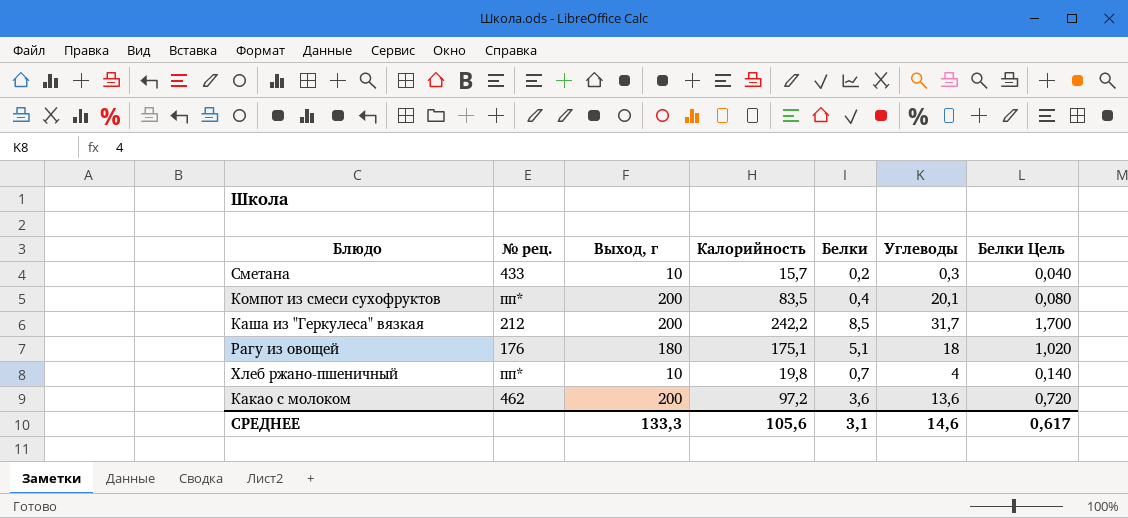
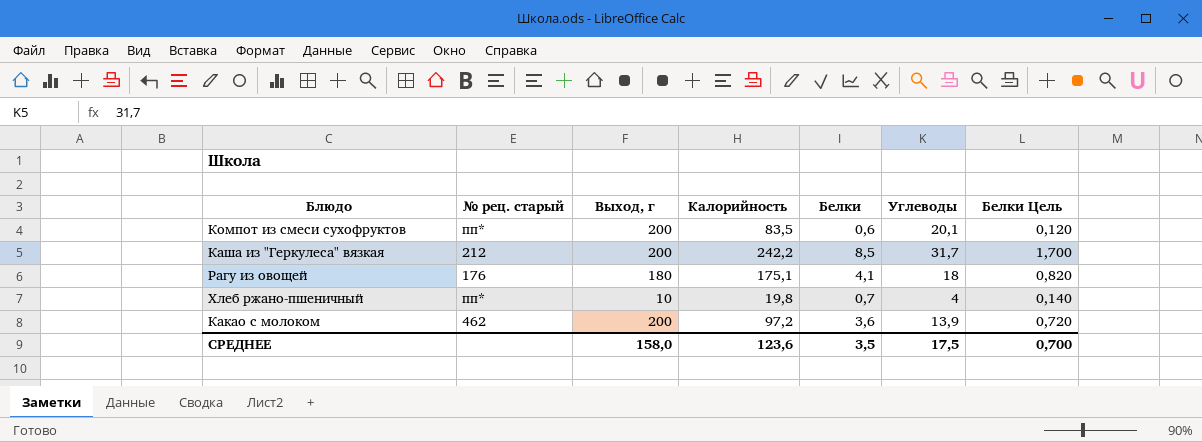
column name: № рец. -> № рец. старый
row Сметана: 433 | 10 | 15,7 | 0,2 | 0,3 | 0,040 -> none
Компот из смеси сухофруктов | Белки: 0,4 -> 0,6
Компот из смеси сухофруктов | Белки Цель: 0,080 -> 0,120
Рагу из овощей | Белки: 5,1 -> 4,1
Рагу из овощей | Белки Цель: 1,020 -> 0,820
Какао с молоком | Углеводы: 13,6 -> 13,9
СРЕДНЕЕ | Выход, г: 133,3 -> 158,0
СРЕДНЕЕ | Калорийность: 105,6 -> 123,6
СРЕДНЕЕ | Белки: 3,1 -> 3,5
СРЕДНЕЕ | Углеводы: 14,6 -> 17,5
СРЕДНЕЕ | Белки Цель: 0,617 -> 0,700

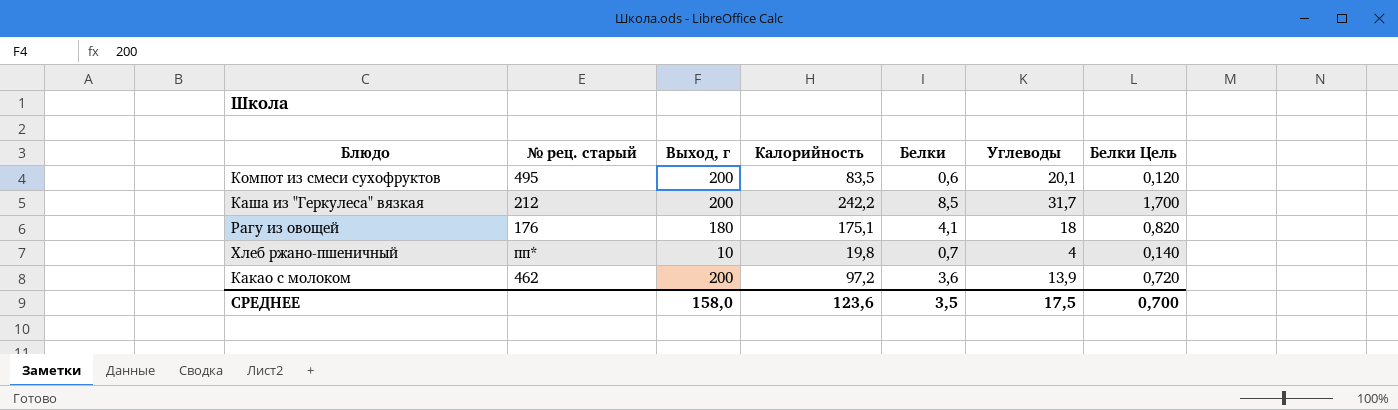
Компот из смеси сухофруктов | № рец. старый: пп* -> 495

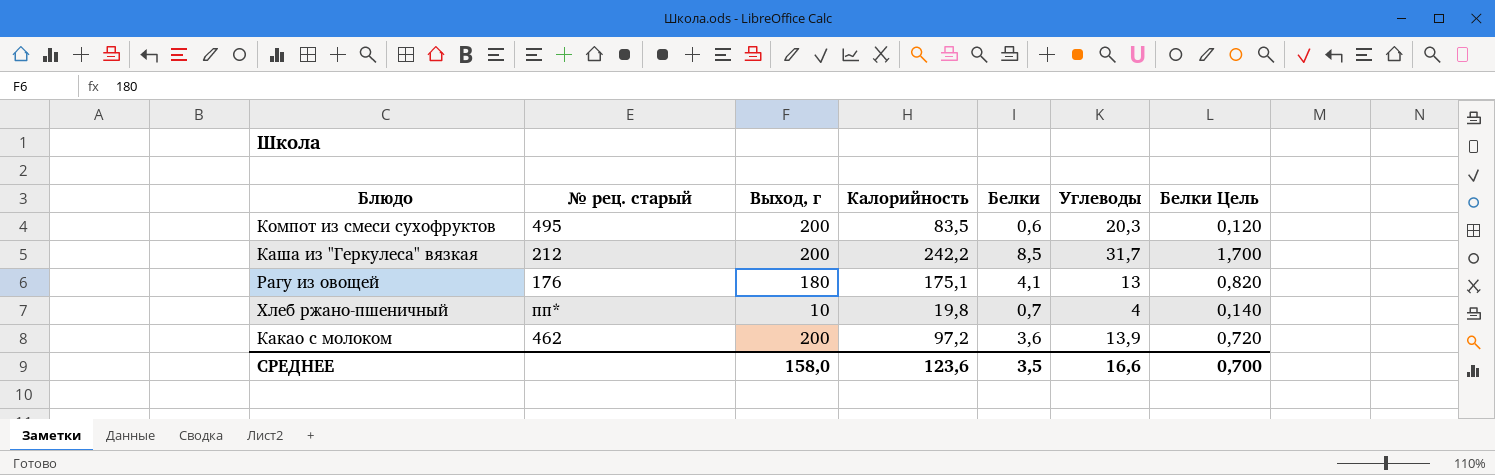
Компот из смеси сухофруктов | Углеводы: 20,1 -> 20,3
Рагу из овощей | Углеводы: 18 -> 13
СРЕДНЕЕ | Углеводы: 17,5 -> 16,6

